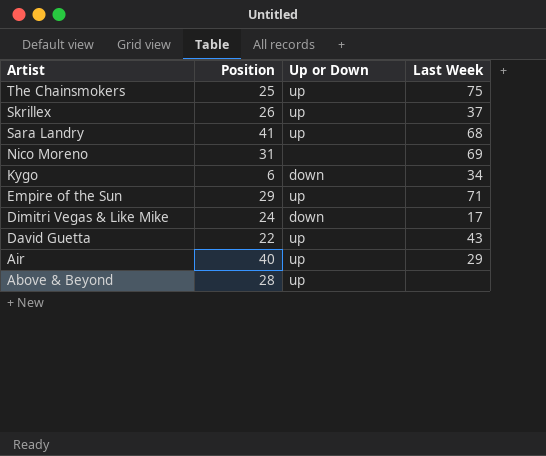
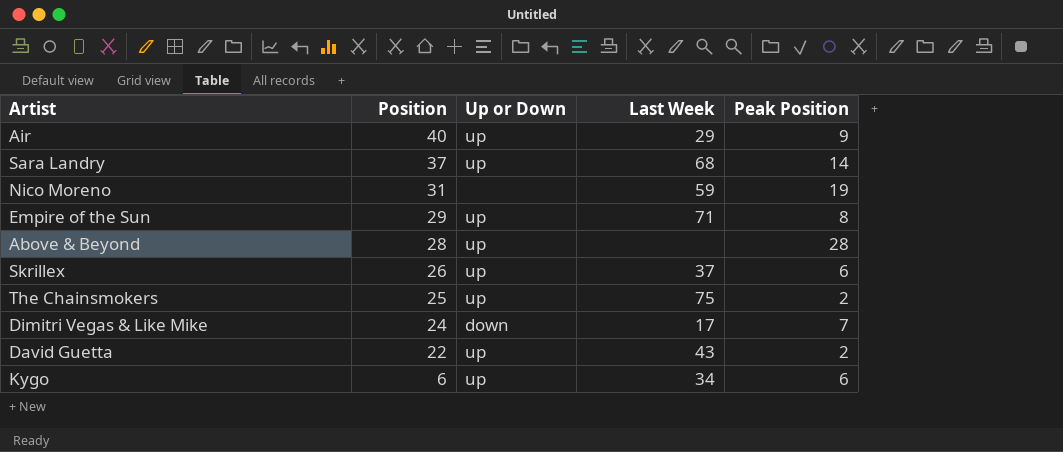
row order: Artist descending -> Position descending
column Peak Position | position: none -> 5
Sara Landry | Position: 41 -> 37
Nico Moreno | Last Week: 69 -> 59
Kygo | Up or Down: down -> up

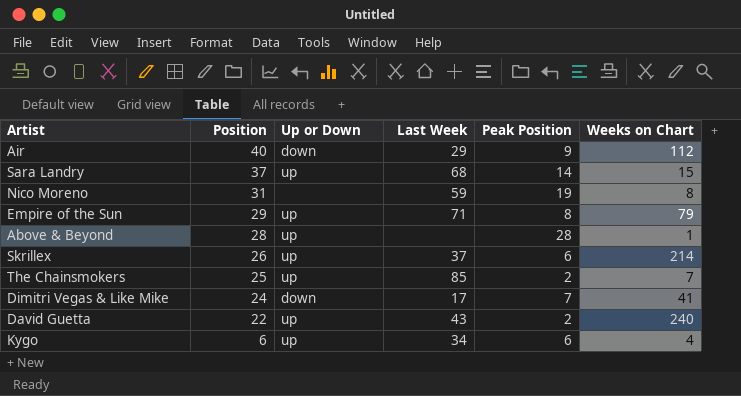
column Weeks on Chart | position: none -> 6
Air | Up or Down: up -> down
The Chainsmokers | Last Week: 75 -> 85

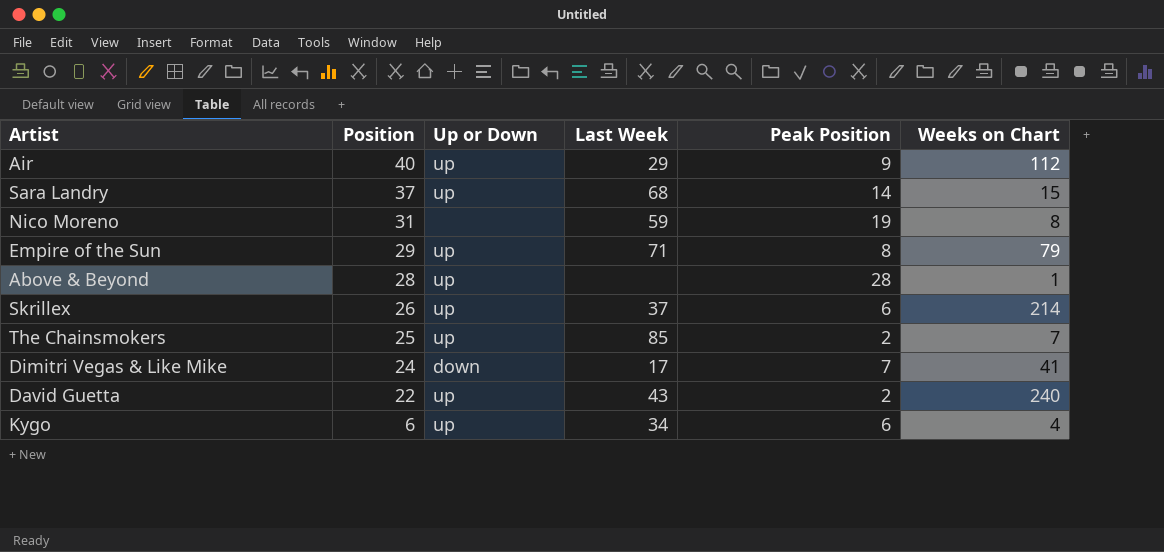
Air | Up or Down: down -> up

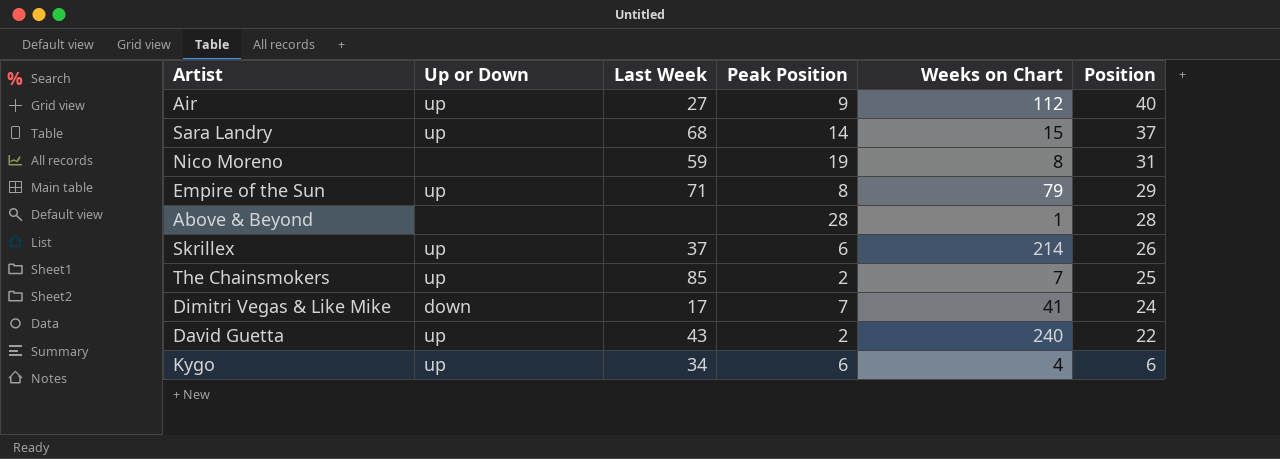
column Position | position: 2 -> 6
Air | Last Week: 29 -> 27
Above & Beyond | Up or Down: up -> none

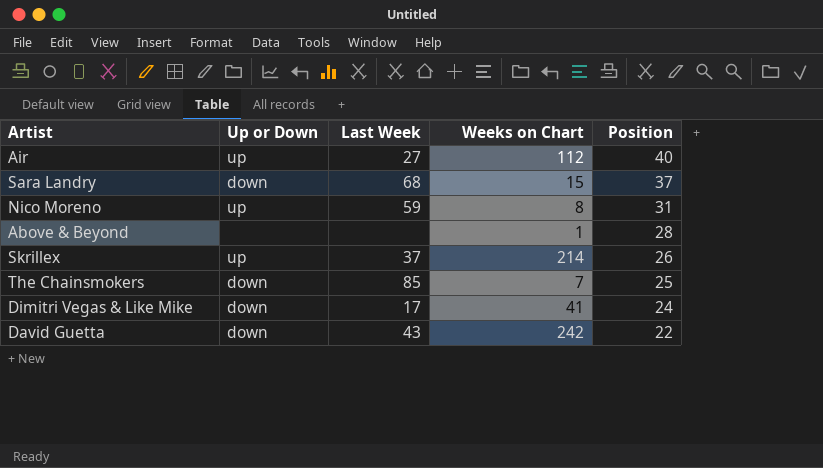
column Peak Position | position: 4 -> none
row Empire of the Sun: up | 71 | 8 | 79 | 29 -> none
row Kygo: up | 34 | 6 | 4 | 6 -> none
Sara Landry | Up or Down: up -> down
Nico Moreno | Up or Down: none -> up
The Chainsmokers | Up or Down: up -> down
David Guetta | Up or Down: up -> down
David Guetta | Weeks on Chart: 240 -> 242

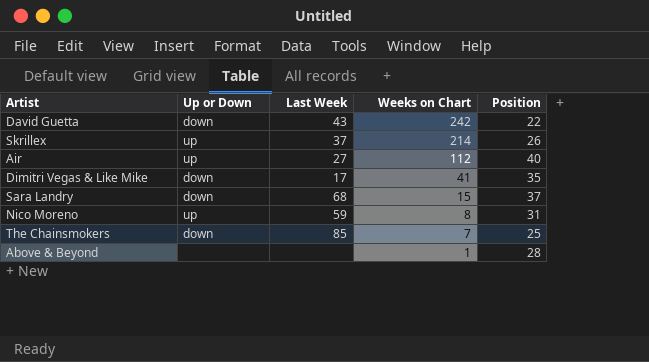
row order: Position descending -> Weeks on Chart descending
Dimitri Vegas & Like Mike | Position: 24 -> 35

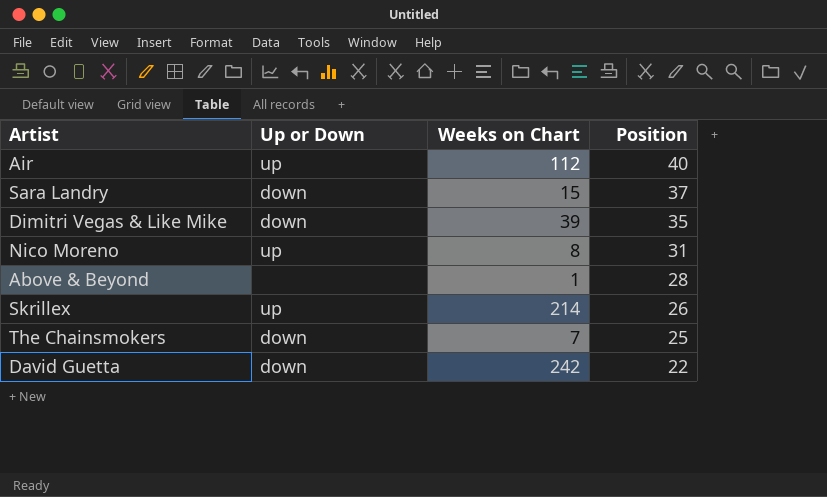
row order: Weeks on Chart descending -> Position descending
column Last Week | position: 3 -> none
Dimitri Vegas & Like Mike | Weeks on Chart: 41 -> 39

